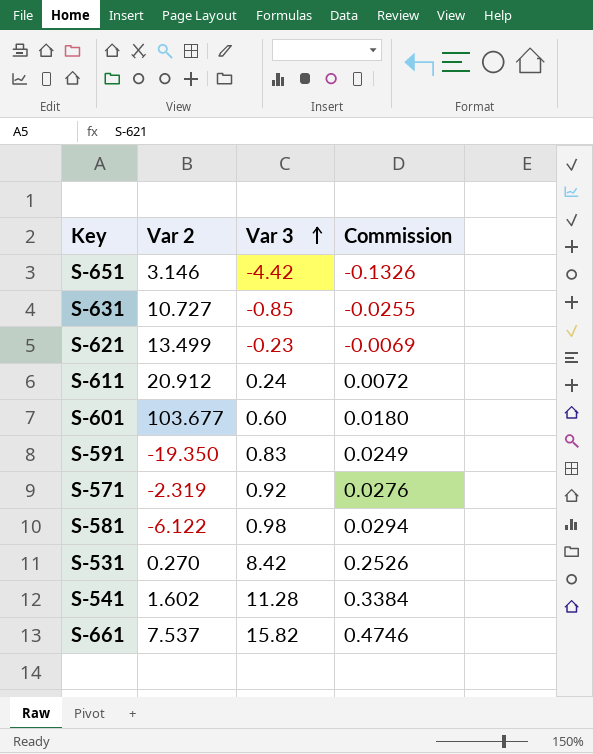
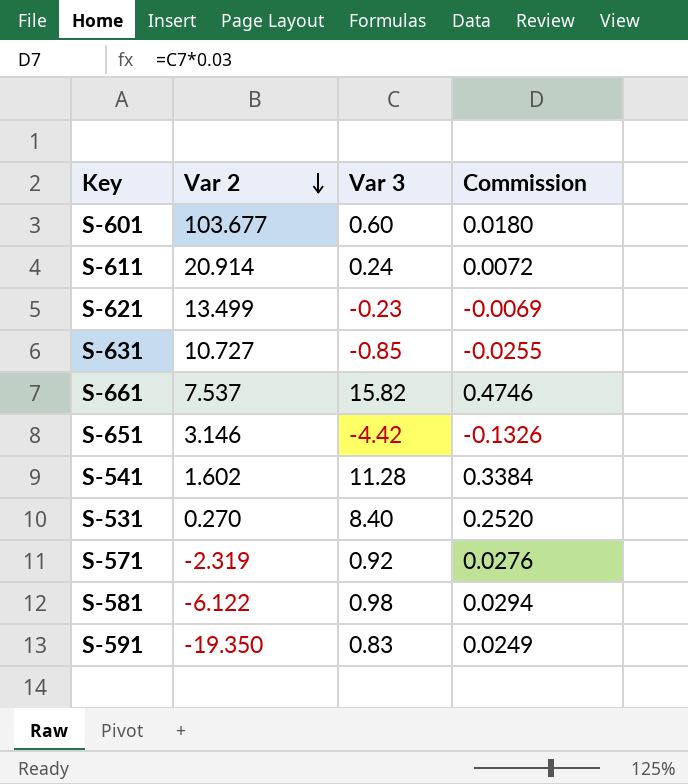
row order: Var 3 ascending -> Var 2 descending
S-611 | Var 2: 20.912 -> 20.914
S-531 | Var 3: 8.42 -> 8.40
S-531 | Commission: 0.2526 -> 0.2520

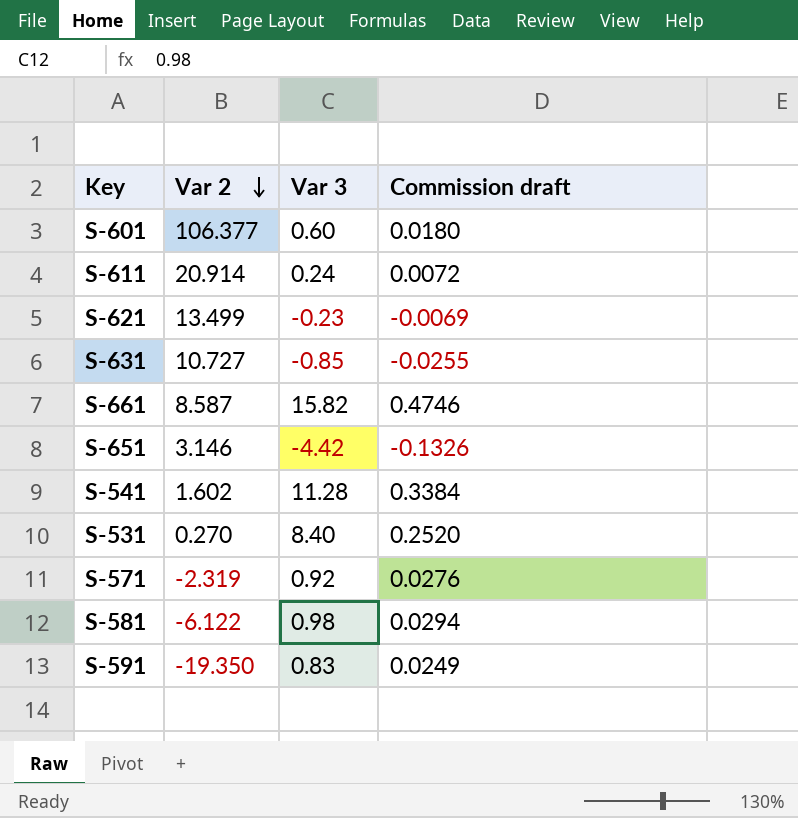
column name: Commission -> Commission draft
S-601 | Var 2: 103.677 -> 106.377
S-661 | Var 2: 7.537 -> 8.587

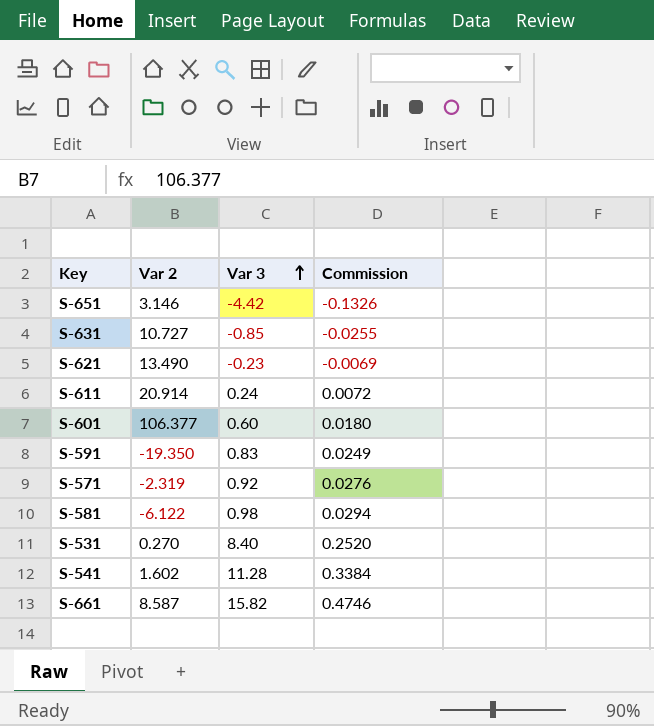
row order: Var 2 descending -> Var 3 ascending
column name: Commission draft -> Commission
S-621 | Var 2: 13.499 -> 13.490

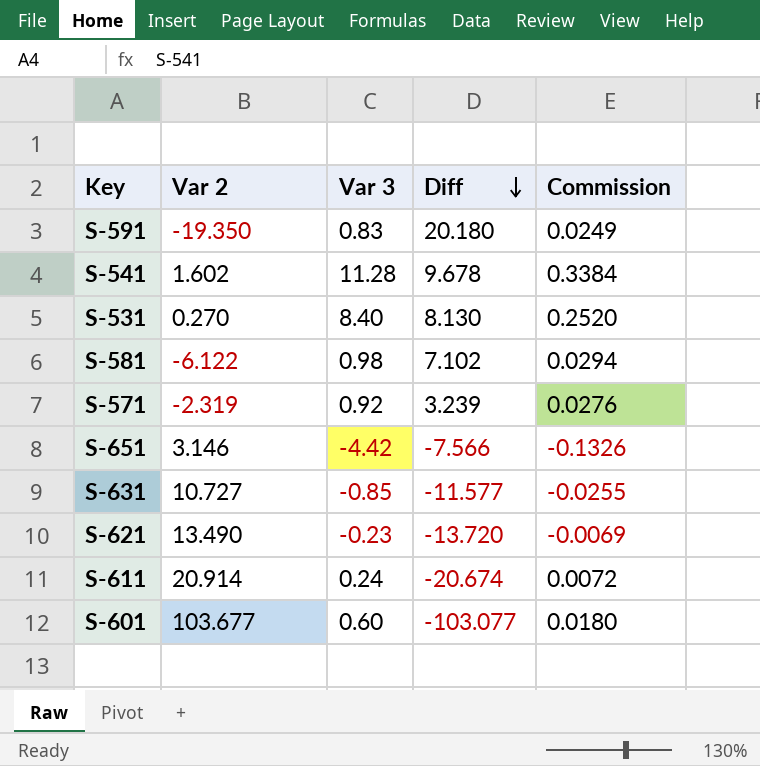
row order: Var 3 ascending -> Diff descending
column Diff | formula: none -> [Var 3] - [Var 2]
row S-661: 8.587 | 15.82 | 0.4746 -> none
S-601 | Var 2: 106.377 -> 103.677

